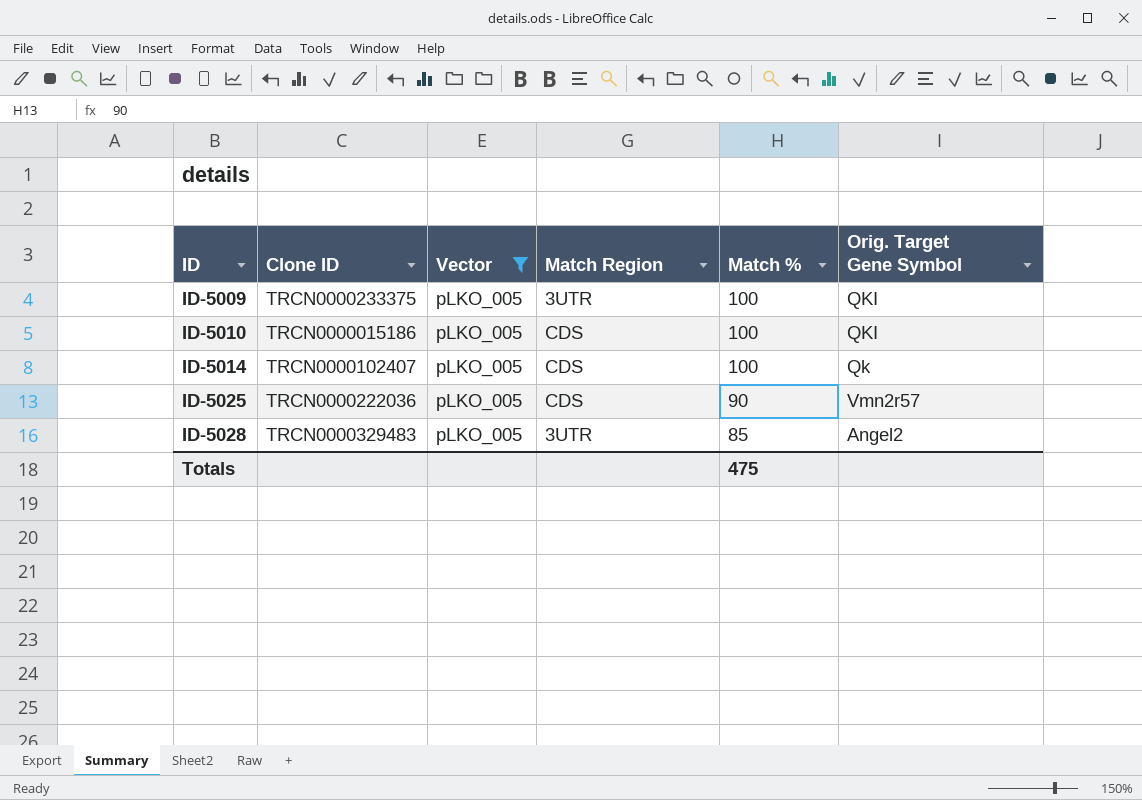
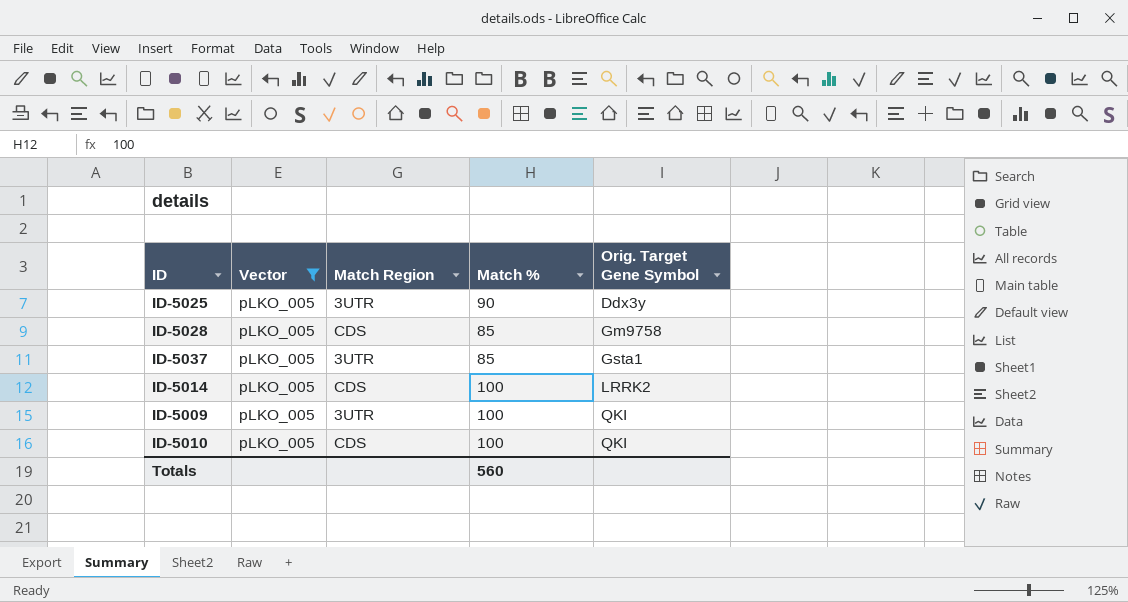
row order: ID ascending -> Orig. Target Gene Symbol ascending
column Clone ID | position: 2 -> none
ID-5025 | Match Region: CDS -> 3UTR
ID-5025 | Orig. Target Gene Symbol: Vmn2r57 -> Ddx3y
ID-5028 | Match Region: 3UTR -> CDS
ID-5028 | Orig. Target Gene Symbol: Angel2 -> Gm9758
row ID-5037: none -> pLKO_005 | 3UTR | 85 | Gsta1
ID-5014 | Orig. Target Gene Symbol: Qk -> LRRK2
Totals | Match %: 475 -> 560

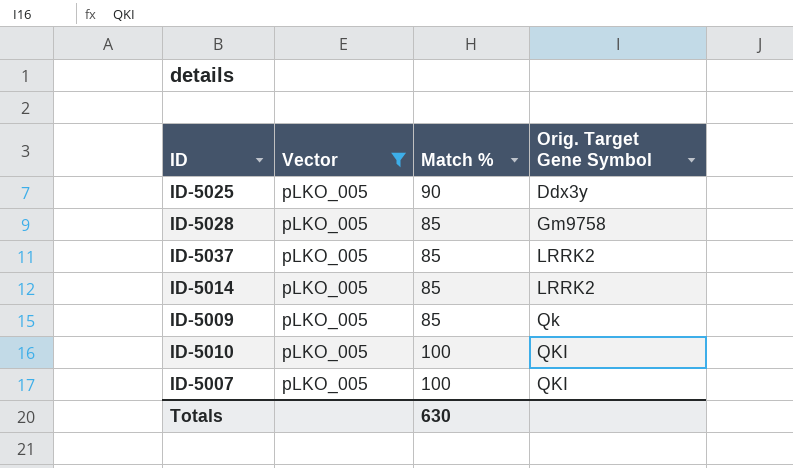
column Match Region | position: 3 -> none
ID-5037 | Orig. Target Gene Symbol: Gsta1 -> LRRK2
ID-5014 | Match %: 100 -> 85
ID-5009 | Match %: 100 -> 85
ID-5009 | Orig. Target Gene Symbol: QKI -> Qk
row ID-5007: none -> pLKO_005 | 100 | QKI
Totals | Match %: 560 -> 630

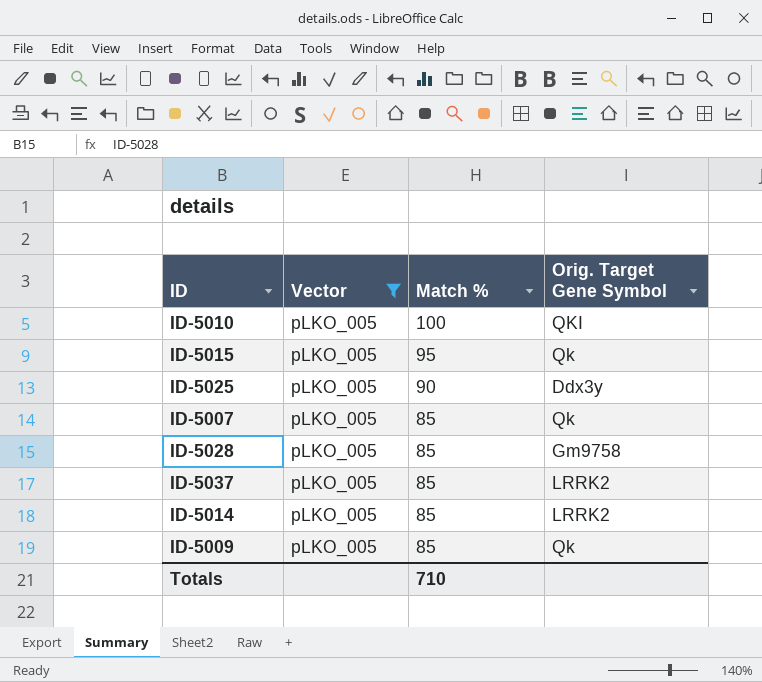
row order: Orig. Target Gene Symbol ascending -> Match % descending
row ID-5015: none -> pLKO_005 | 95 | Qk
ID-5007 | Match %: 100 -> 85
ID-5007 | Orig. Target Gene Symbol: QKI -> Qk
Totals | Match %: 630 -> 710

